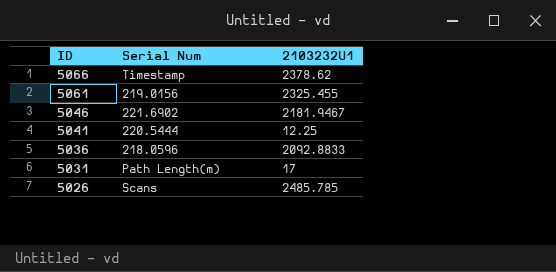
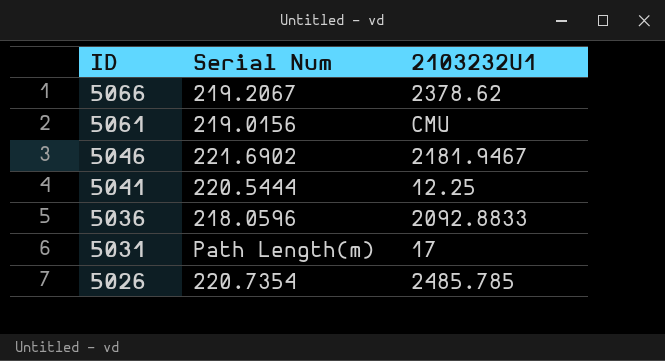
5066 | Serial Num: Timestamp -> 219.2067
5061 | 2103232U1: 2325.455 -> CMU
5026 | Serial Num: Scans -> 220.7354

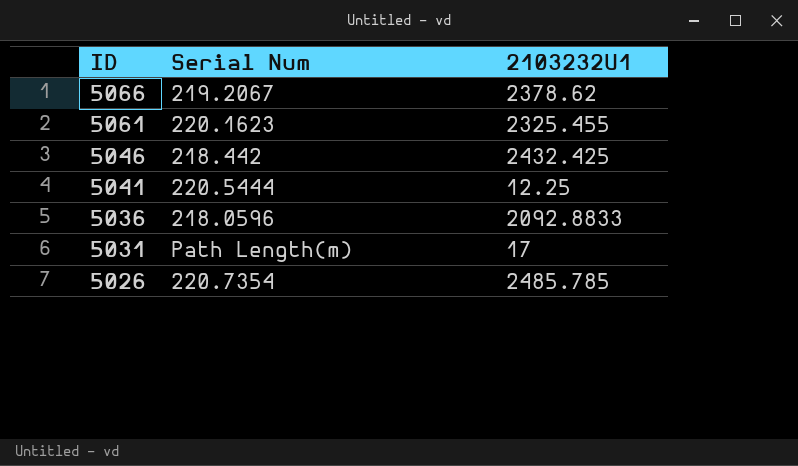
5061 | Serial Num: 219.0156 -> 220.1623
5061 | 2103232U1: CMU -> 2325.455
5046 | Serial Num: 221.6902 -> 218.442
5046 | 2103232U1: 2181.9467 -> 2432.425

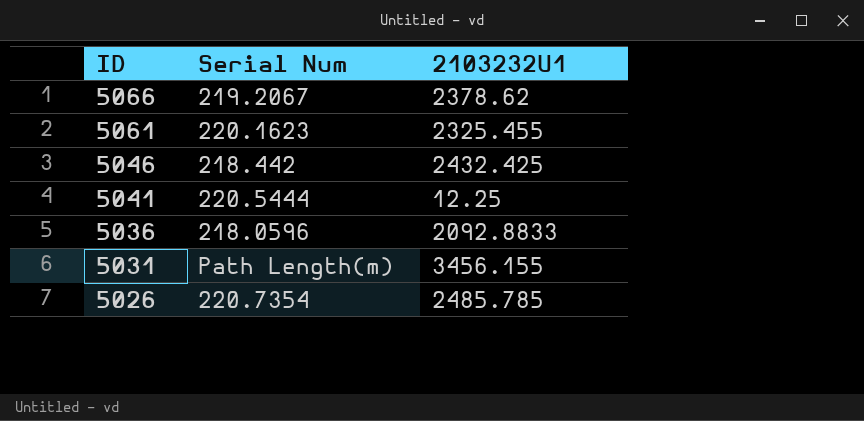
5031 | 2103232U1: 17 -> 3456.155

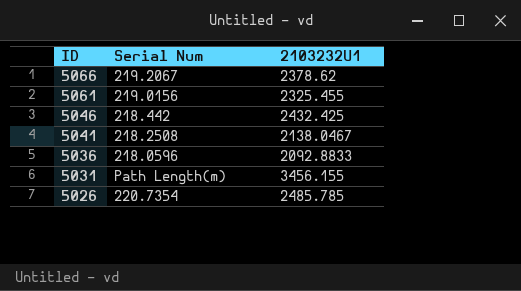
5061 | Serial Num: 220.1623 -> 219.0156
5041 | Serial Num: 220.5444 -> 218.2508
5041 | 2103232U1: 12.25 -> 2138.0467

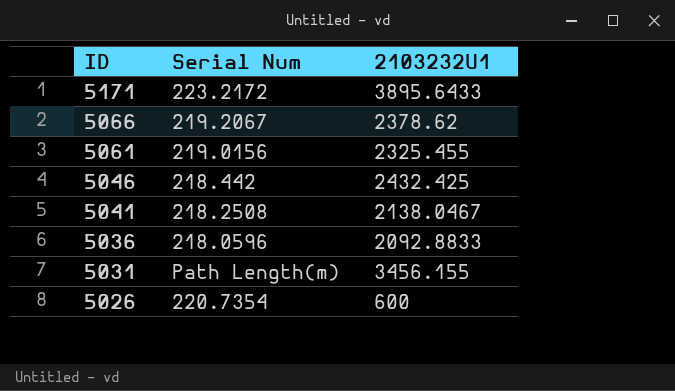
row 5171: none -> 223.2172 | 3895.6433
5026 | 2103232U1: 2485.785 -> 600

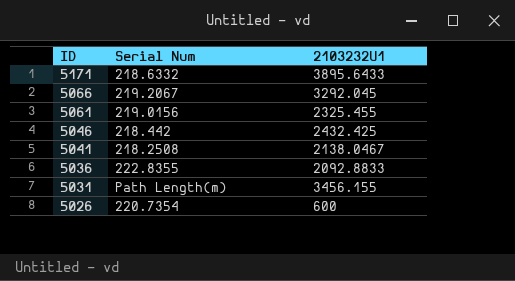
5171 | Serial Num: 223.2172 -> 218.6332
5066 | 2103232U1: 2378.62 -> 3292.045
5036 | Serial Num: 218.0596 -> 222.8355

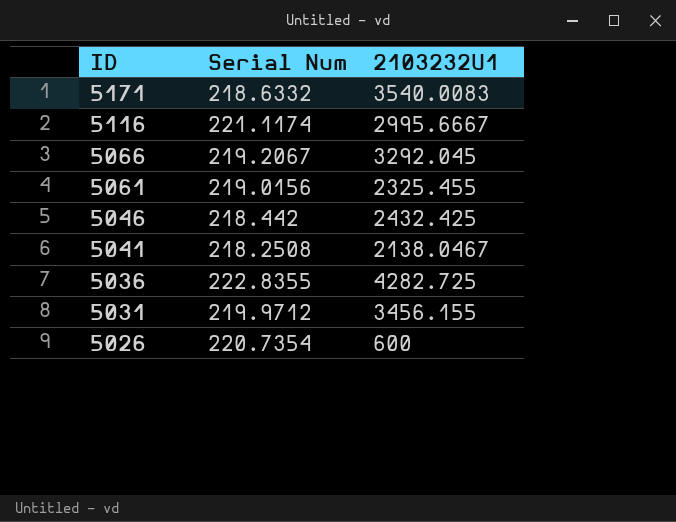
5171 | 2103232U1: 3895.6433 -> 3540.0083
row 5116: none -> 221.1174 | 2995.6667
5036 | 2103232U1: 2092.8833 -> 4282.725
5031 | Serial Num: Path Length(m) -> 219.9712

